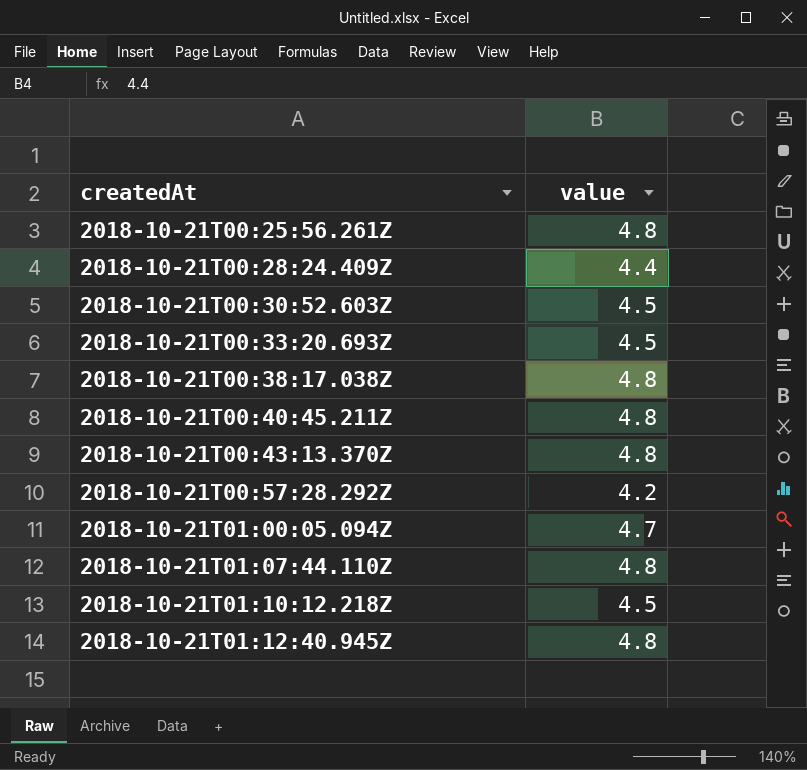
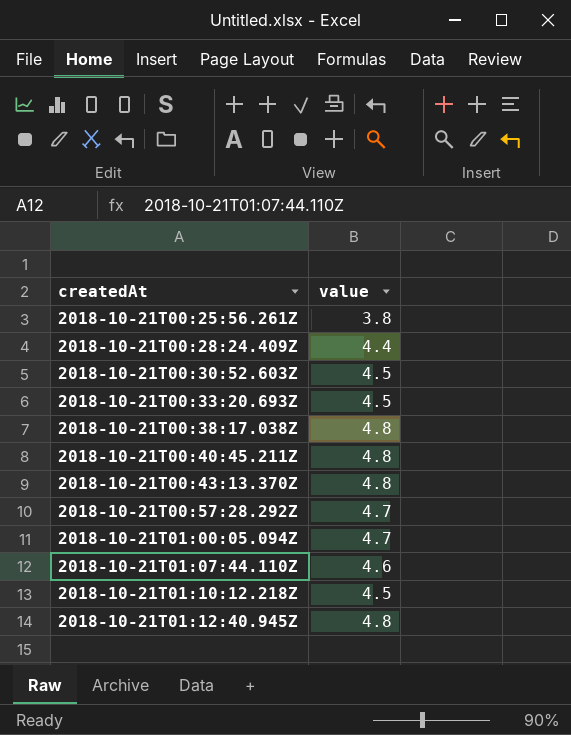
2018-10-21T00:25:56.261Z | value: 4.8 -> 3.8
2018-10-21T00:57:28.292Z | value: 4.2 -> 4.7
2018-10-21T01:07:44.110Z | value: 4.8 -> 4.6

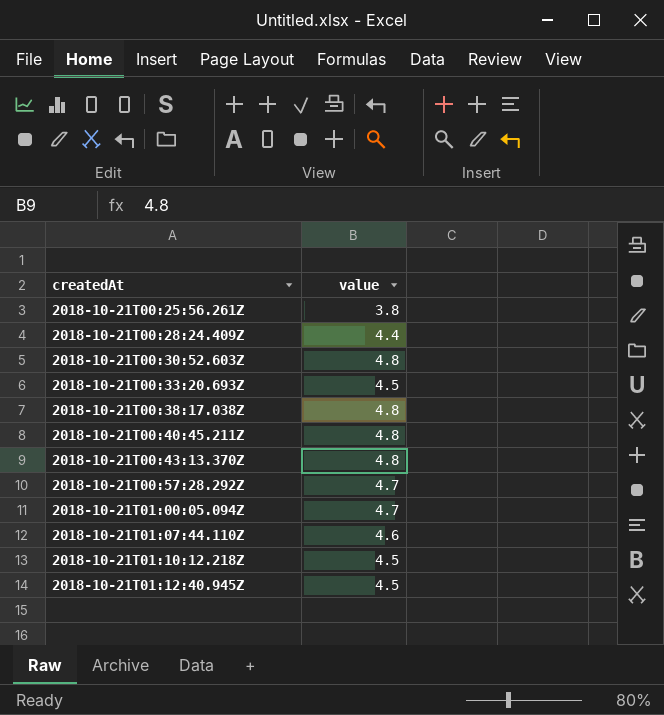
2018-10-21T00:30:52.603Z | value: 4.5 -> 4.8
2018-10-21T01:12:40.945Z | value: 4.8 -> 4.5

